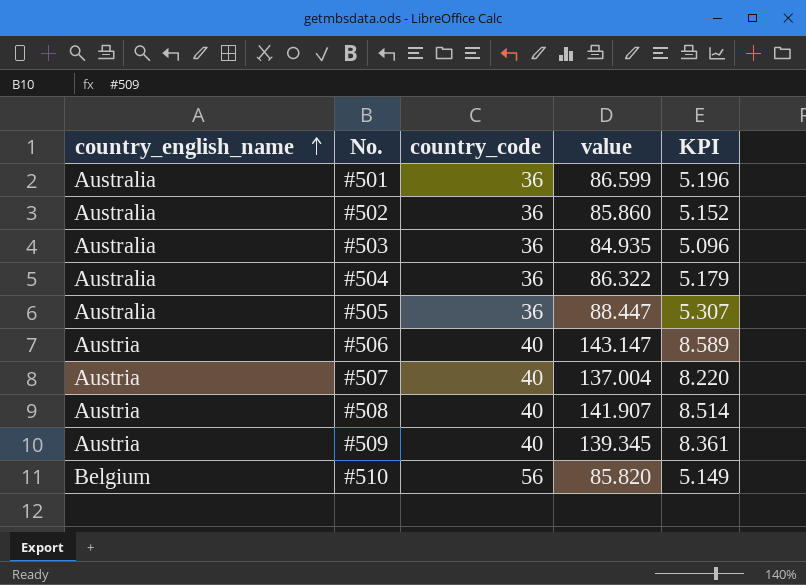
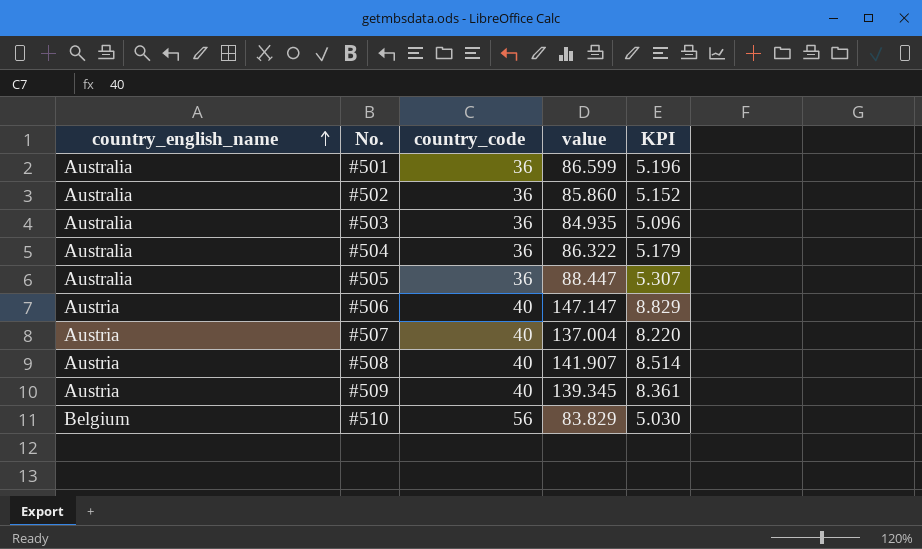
#506 | value: 143.147 -> 147.147
#506 | KPI: 8.589 -> 8.829
#510 | value: 85.820 -> 83.829
#510 | KPI: 5.149 -> 5.030

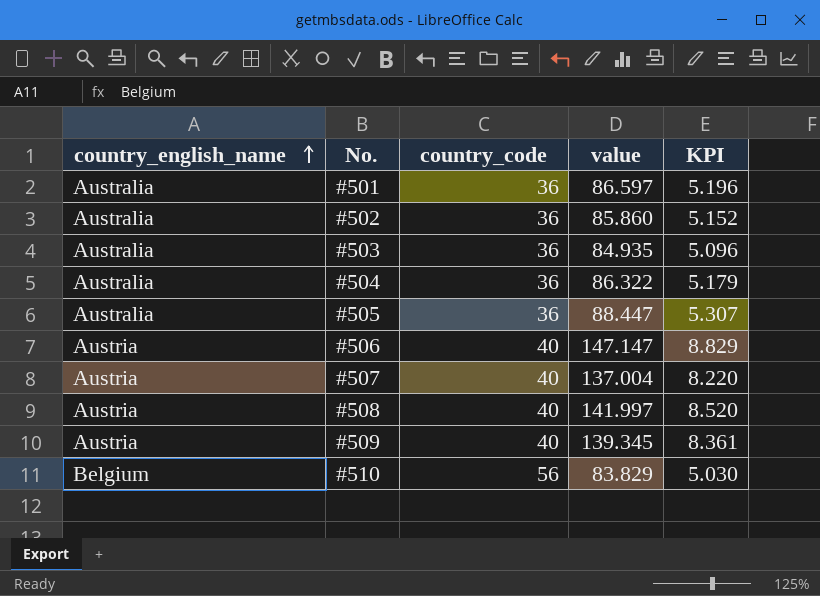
#501 | value: 86.599 -> 86.597
#508 | value: 141.907 -> 141.997
#508 | KPI: 8.514 -> 8.520

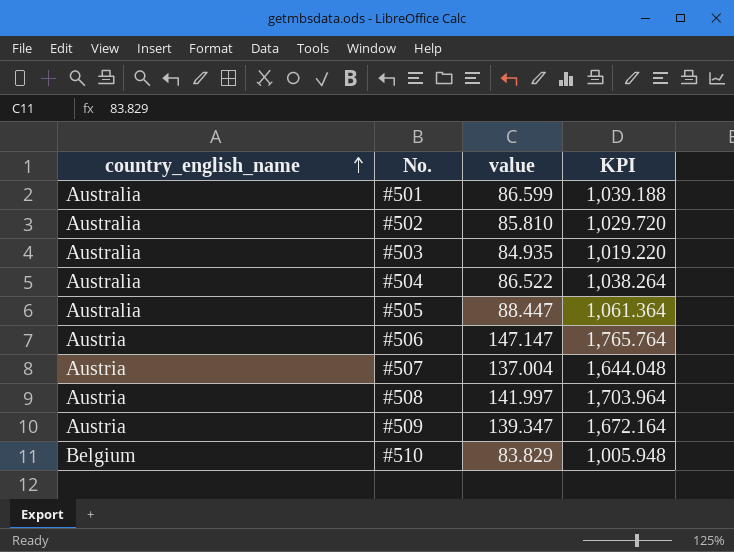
column country_code | position: 3 -> none
column KPI | formula: [value] * 0.06 -> [value] * 12
#501 | value: 86.597 -> 86.599
#502 | value: 85.860 -> 85.810
#504 | value: 86.322 -> 86.522
#509 | value: 139.345 -> 139.347

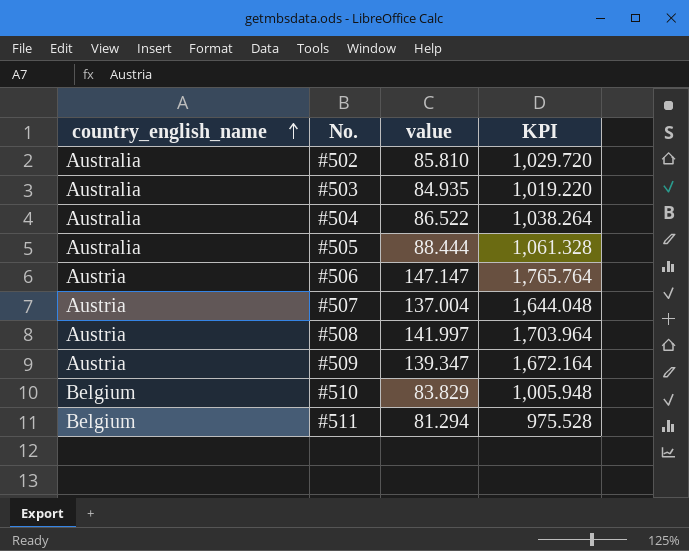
row #501: Australia | 86.599 | 1,039.188 -> none
#505 | value: 88.447 -> 88.444
#505 | KPI: 1,061.364 -> 1,061.328
row #511: none -> Belgium | 81.294 | 975.528

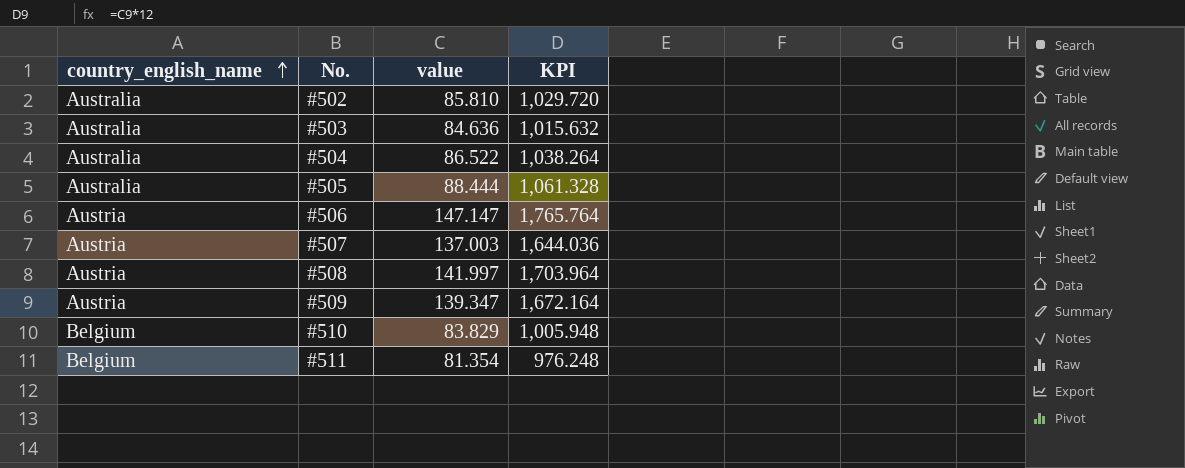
#503 | value: 84.935 -> 84.636
#503 | KPI: 1,019.220 -> 1,015.632
#507 | value: 137.004 -> 137.003
#507 | KPI: 1,644.048 -> 1,644.036
#511 | value: 81.294 -> 81.354
#511 | KPI: 975.528 -> 976.248

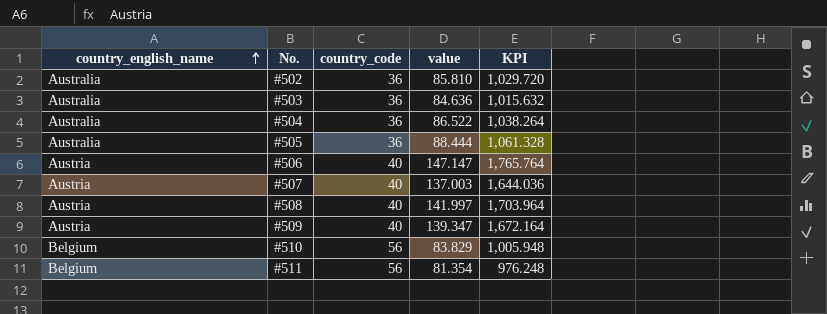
column country_code | position: none -> 3

